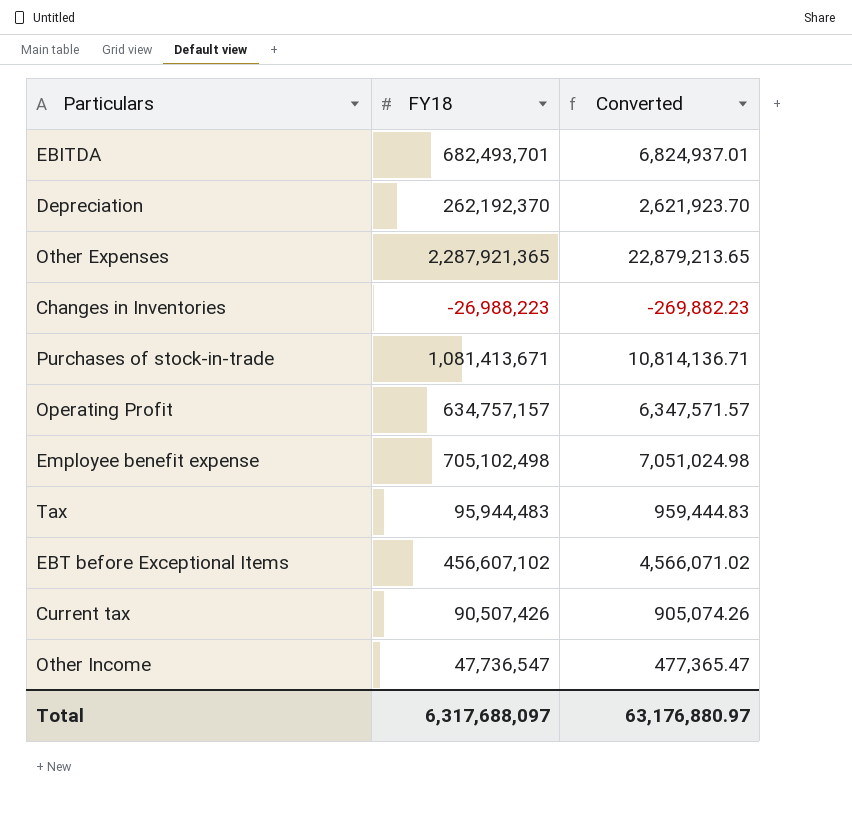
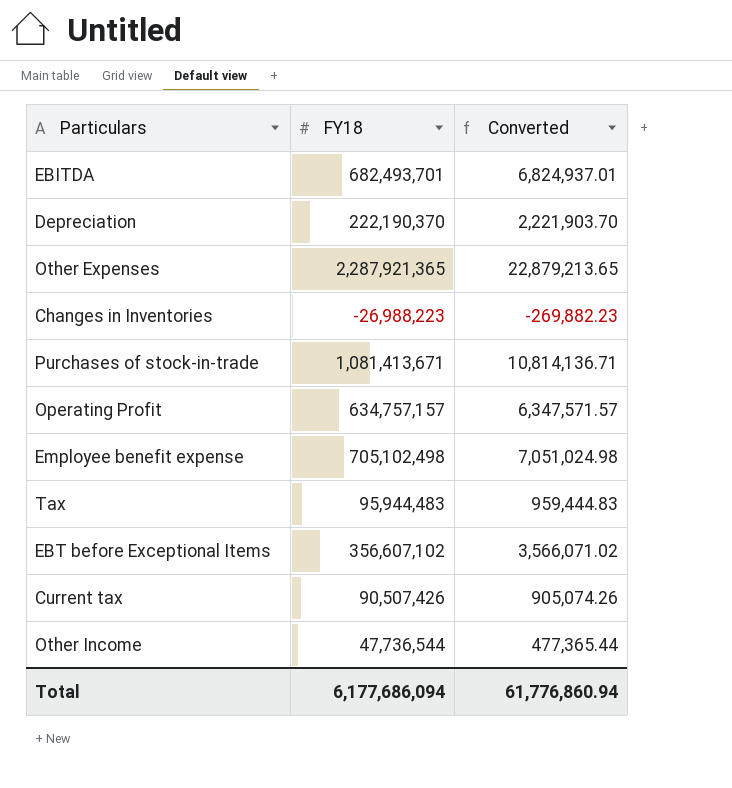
Depreciation | FY18: 262,192,370 -> 222,190,370
Depreciation | Converted: 2,621,923.70 -> 2,221,903.70
EBT before Exceptional Items | FY18: 456,607,102 -> 356,607,102
EBT before Exceptional Items | Converted: 4,566,071.02 -> 3,566,071.02
Other Income | FY18: 47,736,547 -> 47,736,544
Other Income | Converted: 477,365.47 -> 477,365.44
Total | FY18: 6,317,688,097 -> 6,177,686,094
Total | Converted: 63,176,880.97 -> 61,776,860.94

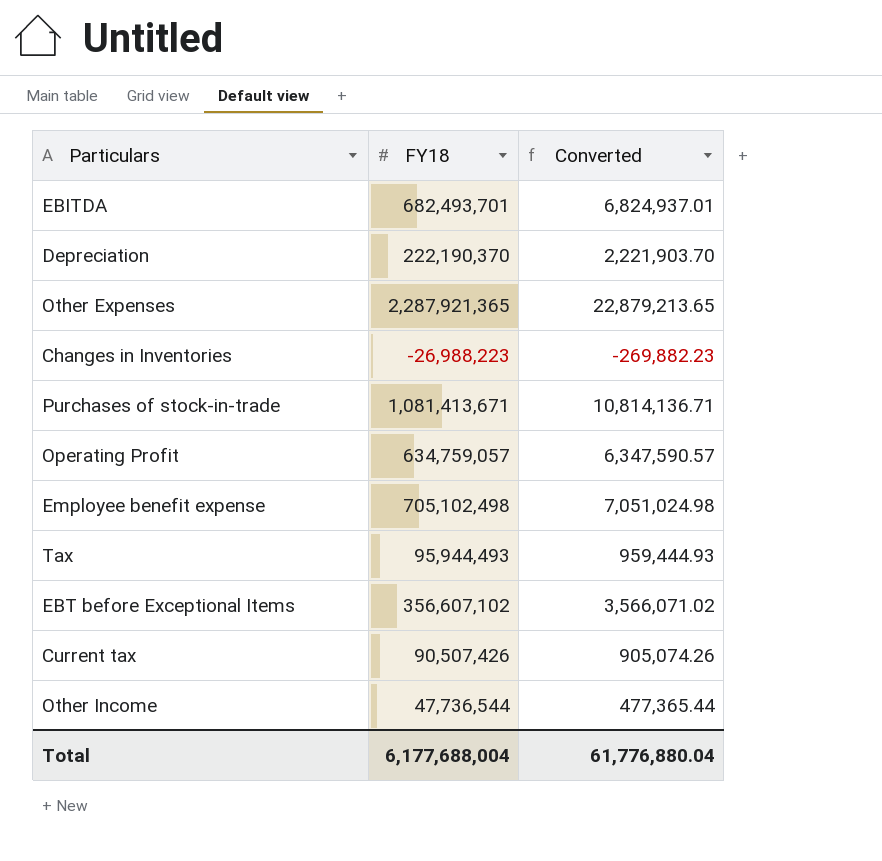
Operating Profit | FY18: 634,757,157 -> 634,759,057
Operating Profit | Converted: 6,347,571.57 -> 6,347,590.57
Tax | FY18: 95,944,483 -> 95,944,493
Tax | Converted: 959,444.83 -> 959,444.93
Total | FY18: 6,177,686,094 -> 6,177,688,004
Total | Converted: 61,776,860.94 -> 61,776,880.04

